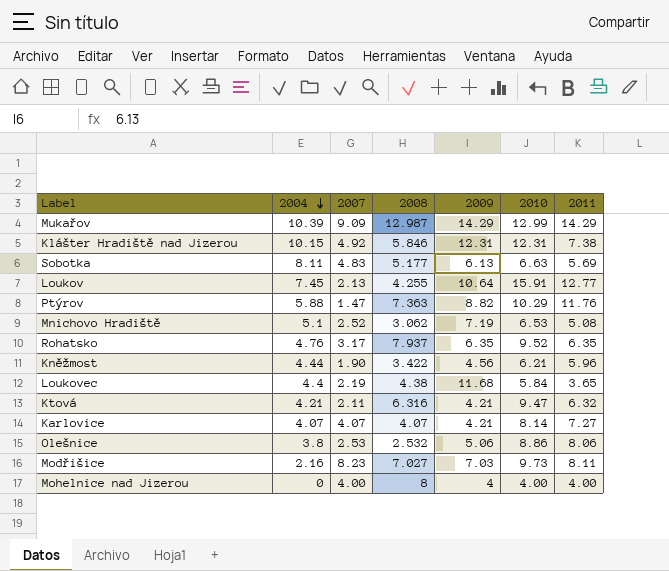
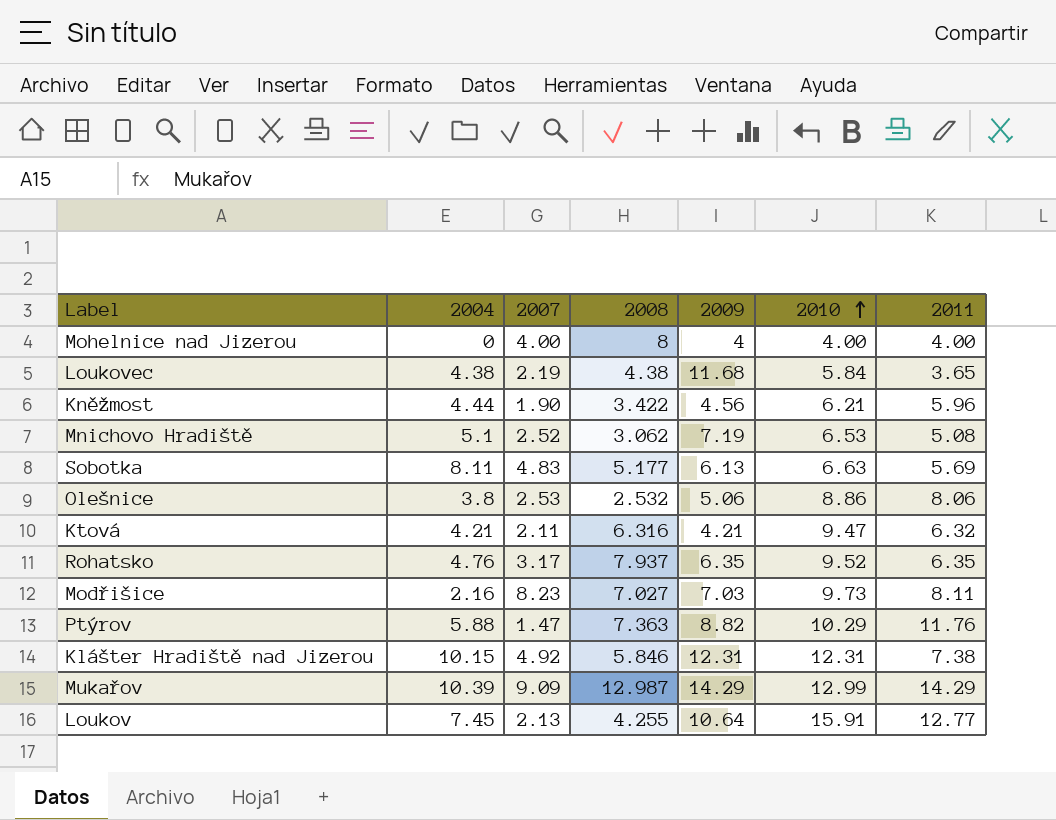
row order: 2004 descending -> 2010 ascending
row Karlovice: 4.07 | 4.07 | 4.07 | 4.21 | 8.14 | 7.27 -> none
Loukovec | 2004: 4.4 -> 4.38

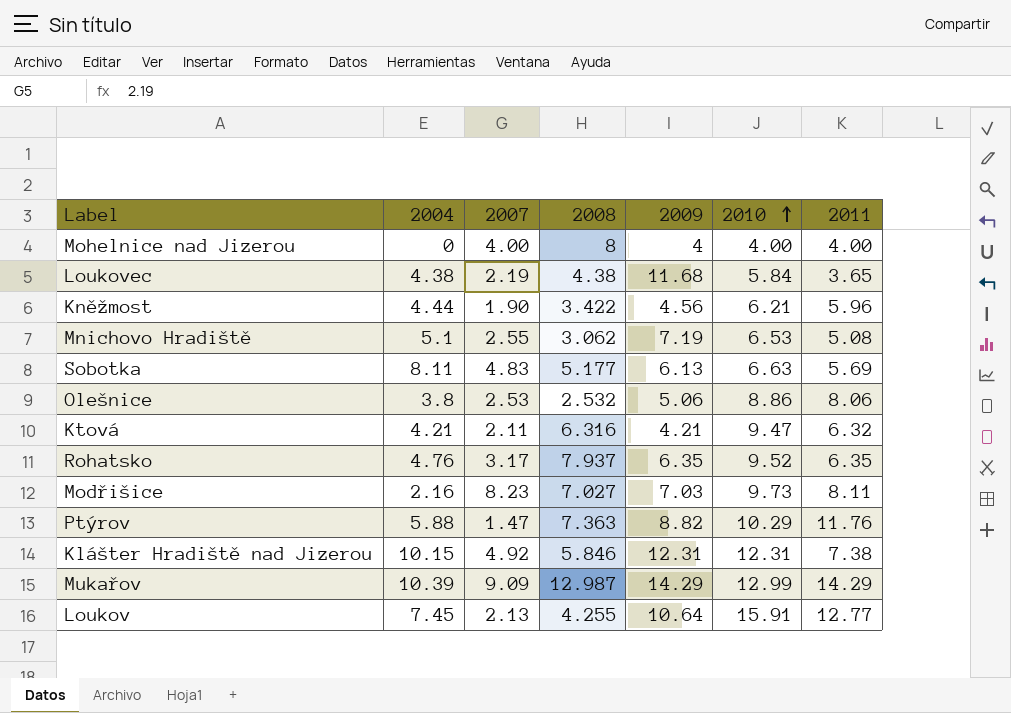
Mnichovo Hradiště | 2007: 2.52 -> 2.55

